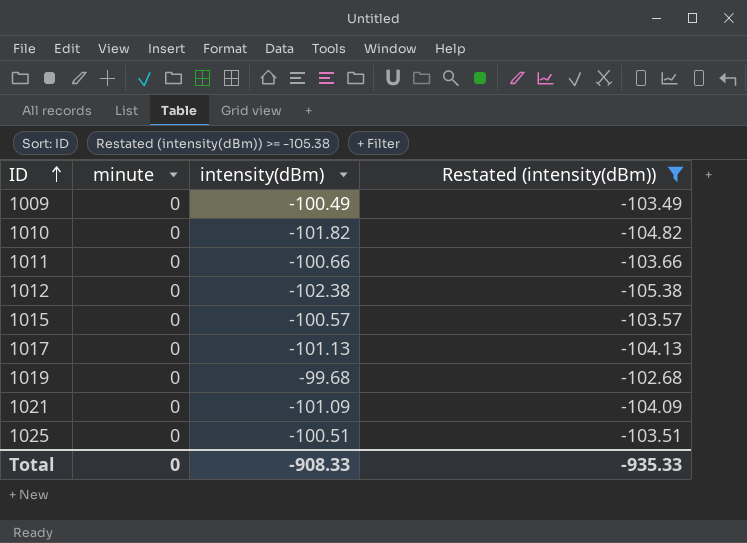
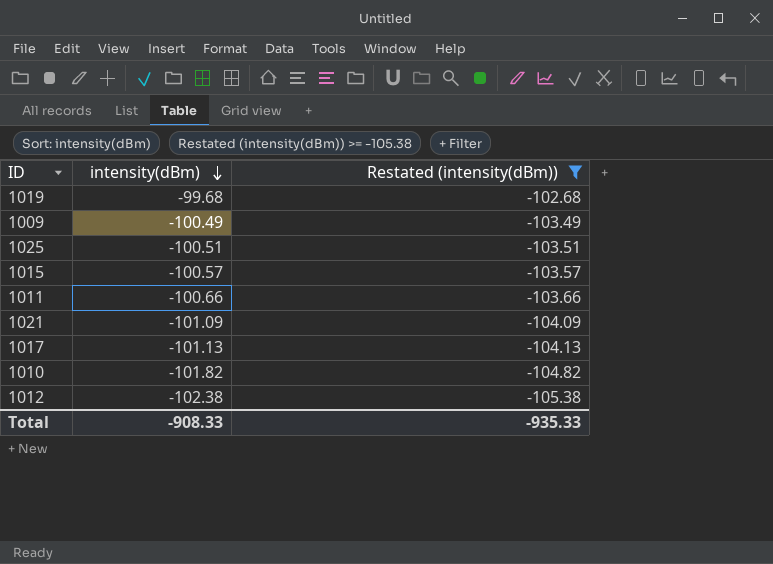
row order: ID ascending -> intensity(dBm) descending
column minute | position: 2 -> none

